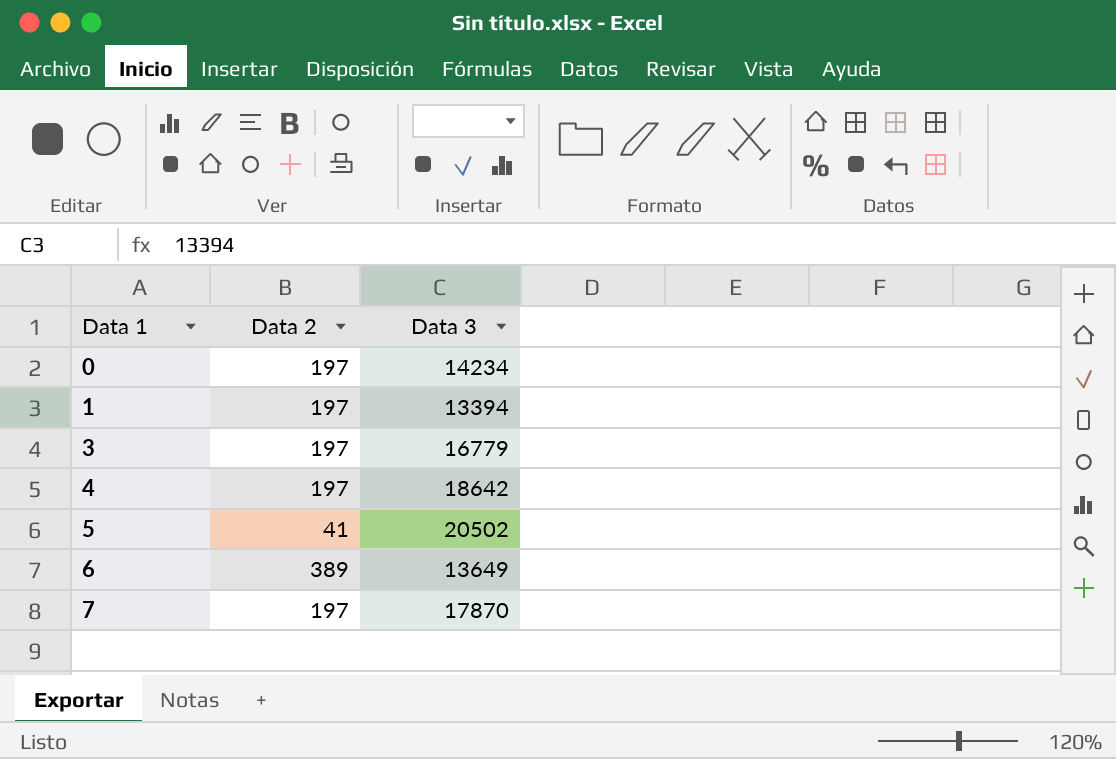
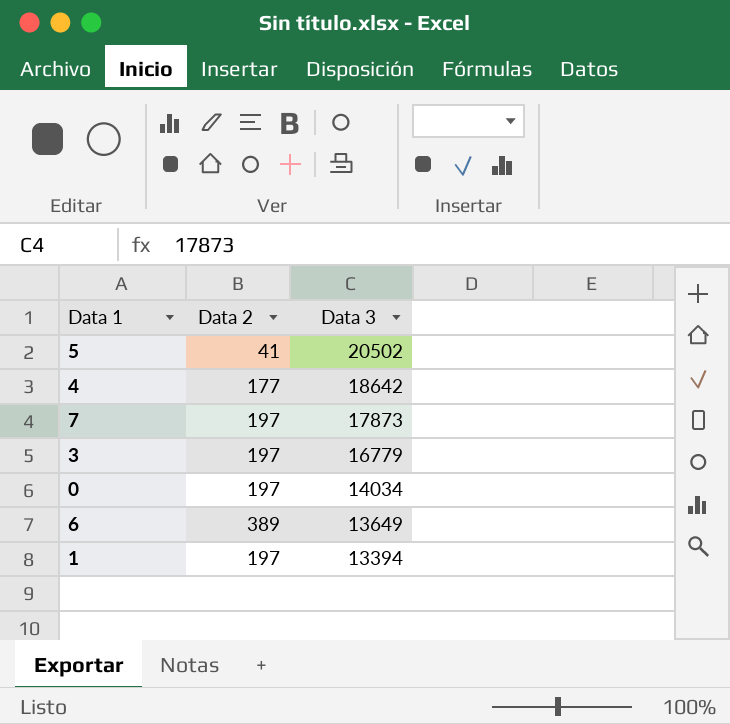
row order: Data 1 ascending -> Data 3 descending
4 | Data 2: 197 -> 177
7 | Data 3: 17870 -> 17873
0 | Data 3: 14234 -> 14034

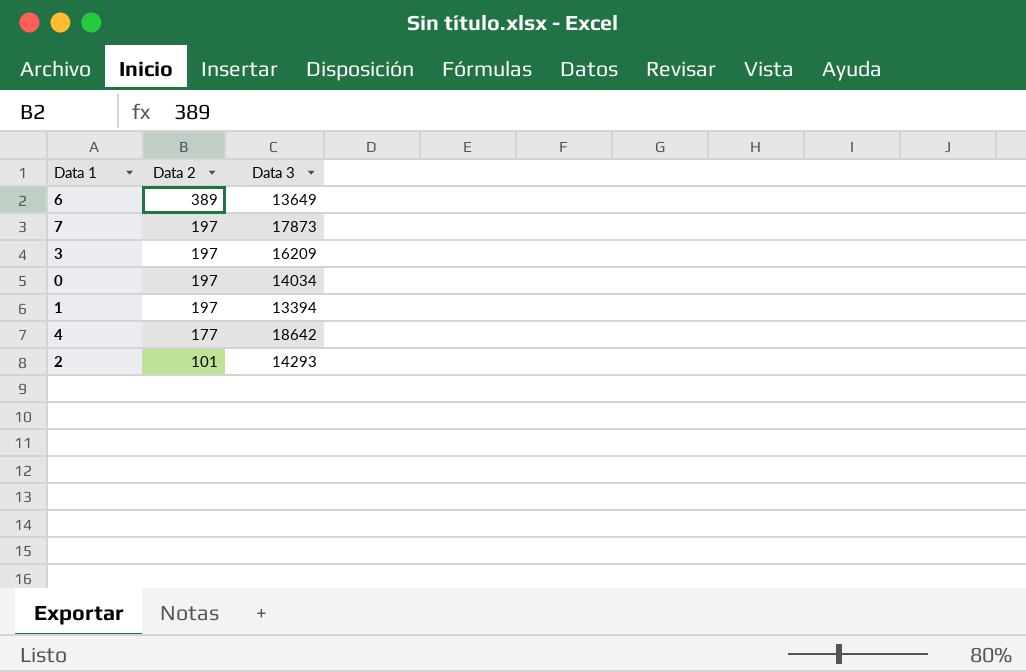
row order: Data 3 descending -> Data 2 descending
row 5: 41 | 20502 -> none
3 | Data 3: 16779 -> 16209
row 2: none -> 101 | 14293

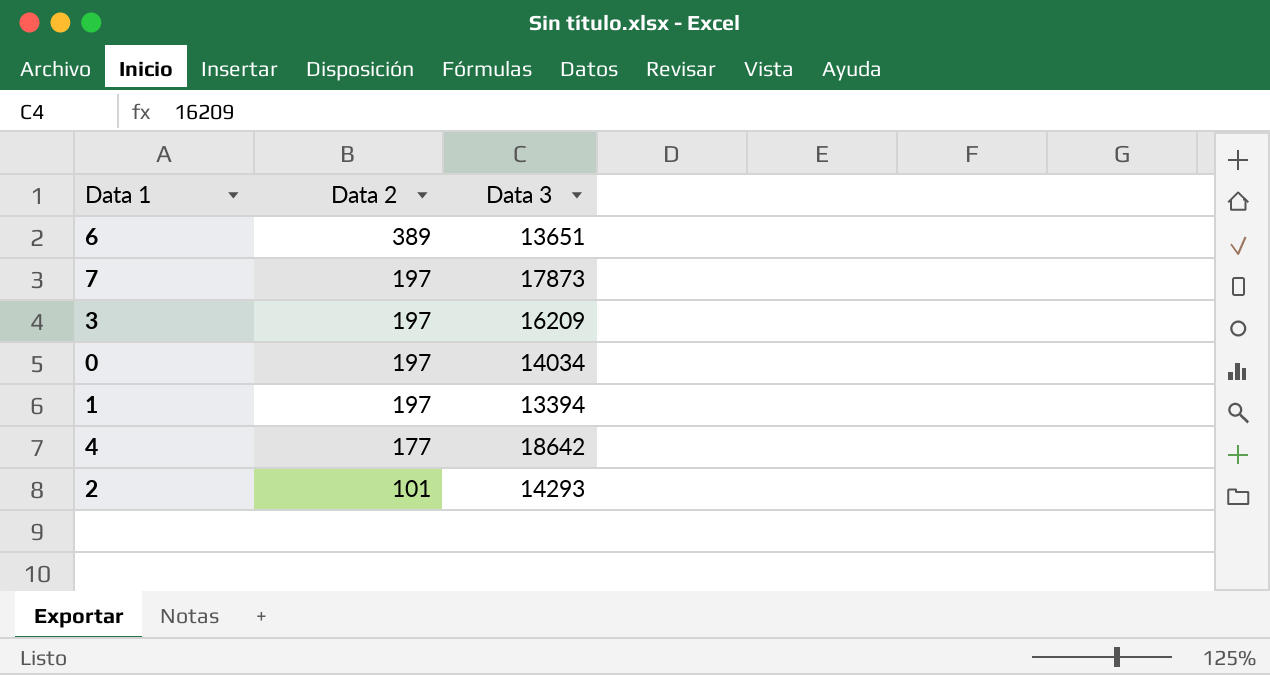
6 | Data 3: 13649 -> 13651

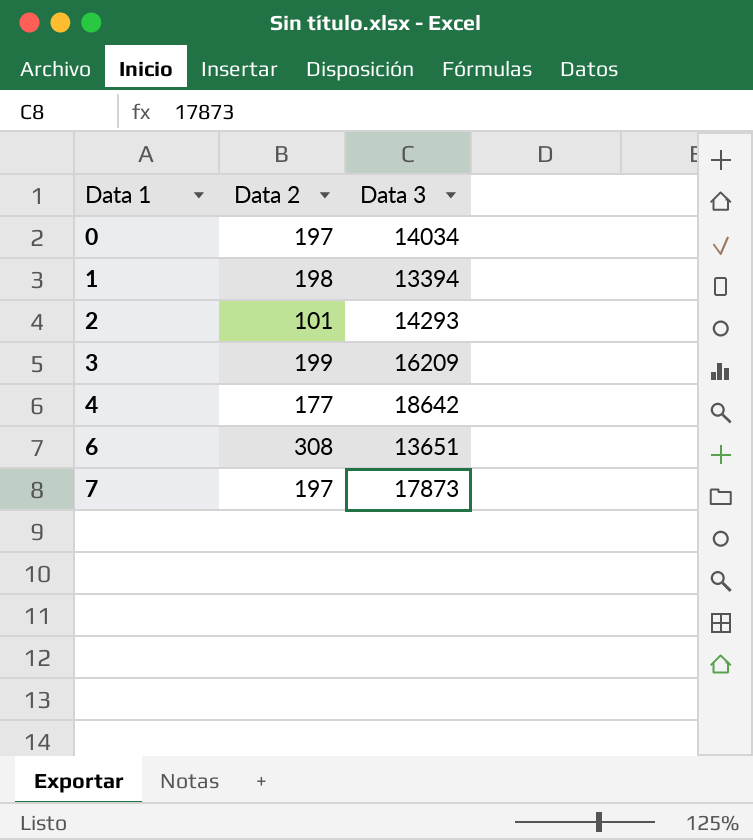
row order: Data 2 descending -> Data 1 ascending
1 | Data 2: 197 -> 198
3 | Data 2: 197 -> 199
6 | Data 2: 389 -> 308

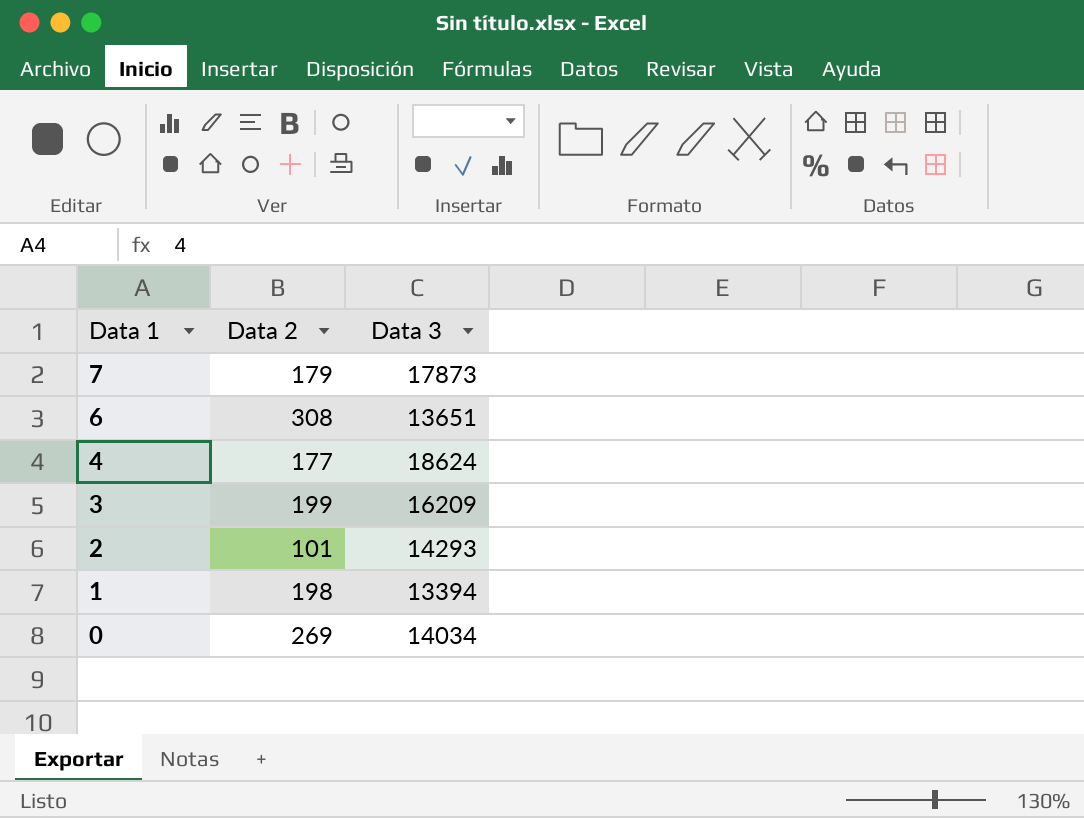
row order: Data 1 ascending -> Data 1 descending
7 | Data 2: 197 -> 179
4 | Data 3: 18642 -> 18624
0 | Data 2: 197 -> 269

